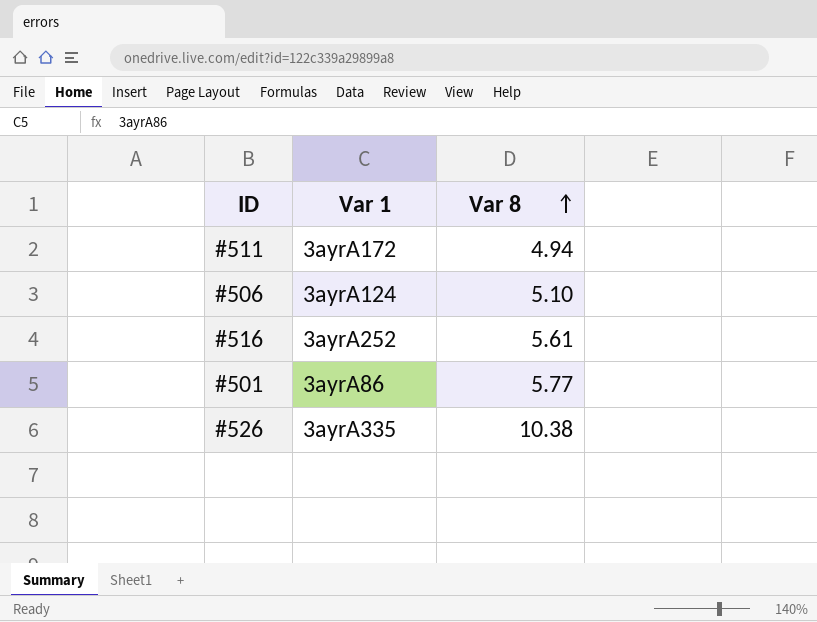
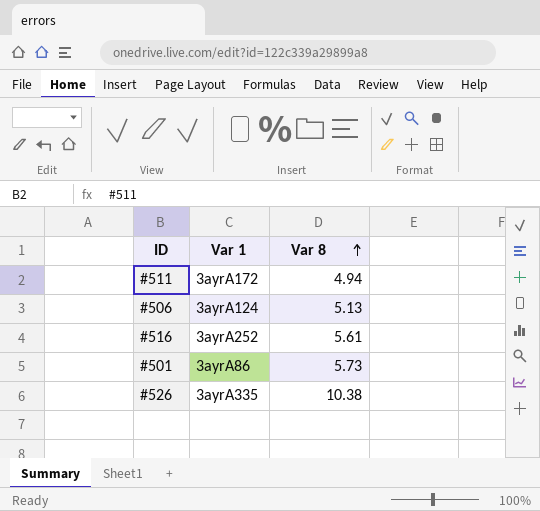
#506 | Var 8: 5.10 -> 5.13
#501 | Var 8: 5.77 -> 5.73

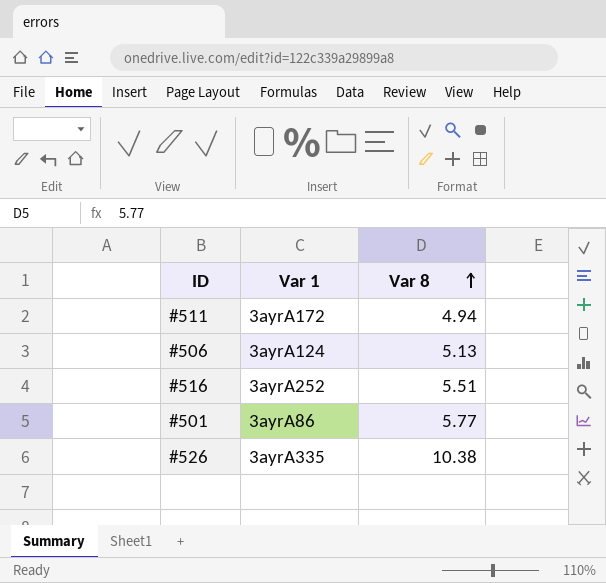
#516 | Var 8: 5.61 -> 5.51
#501 | Var 8: 5.73 -> 5.77

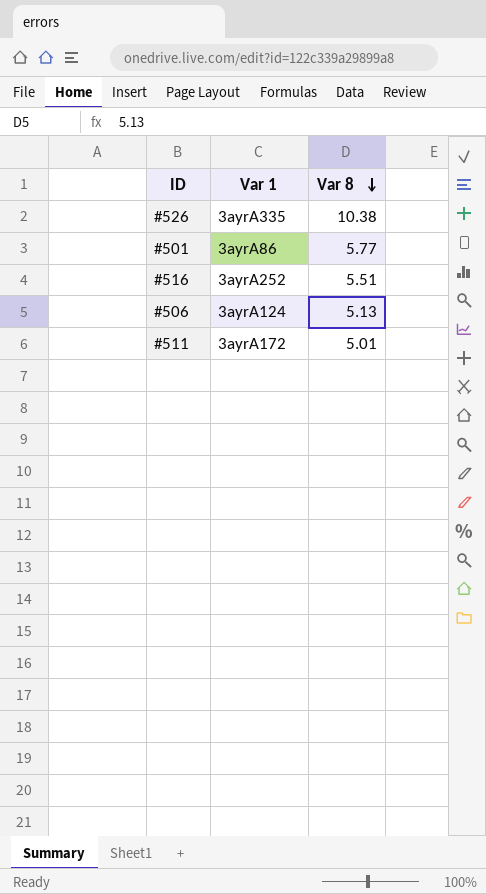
row order: Var 8 ascending -> Var 8 descending
#511 | Var 8: 4.94 -> 5.01

